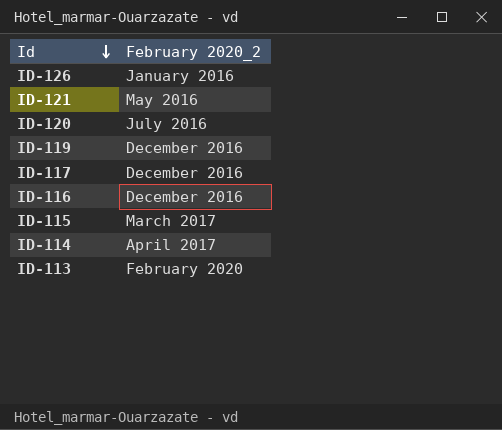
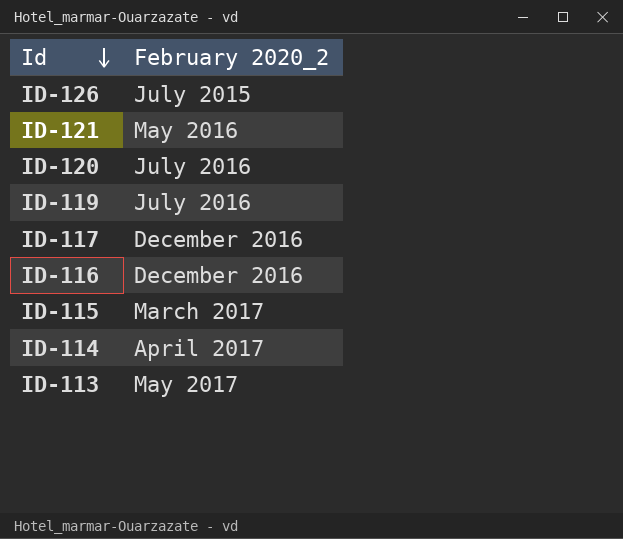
ID-126 | February 2020_2: January 2016 -> July 2015
ID-119 | February 2020_2: December 2016 -> July 2016
ID-113 | February 2020_2: February 2020 -> May 2017

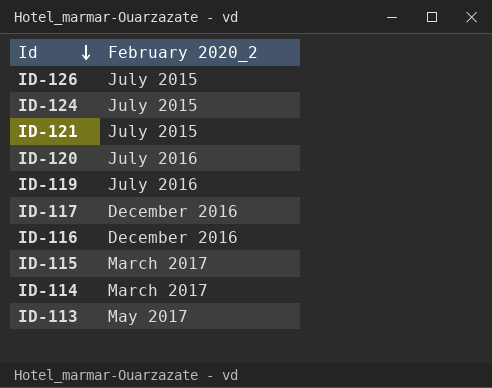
row ID-124: none -> July 2015
ID-121 | February 2020_2: May 2016 -> July 2015
ID-114 | February 2020_2: April 2017 -> March 2017

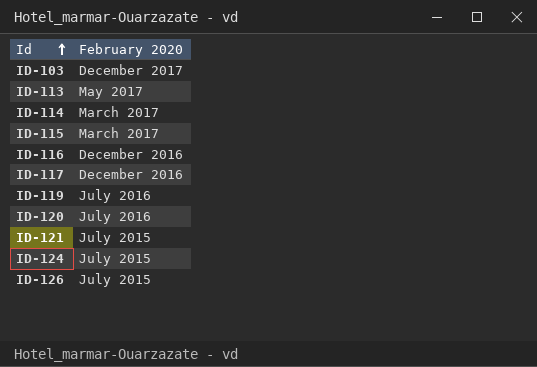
row order: Id descending -> Id ascending
column name: February 2020_2 -> February 2020
row ID-103: none -> December 2017

